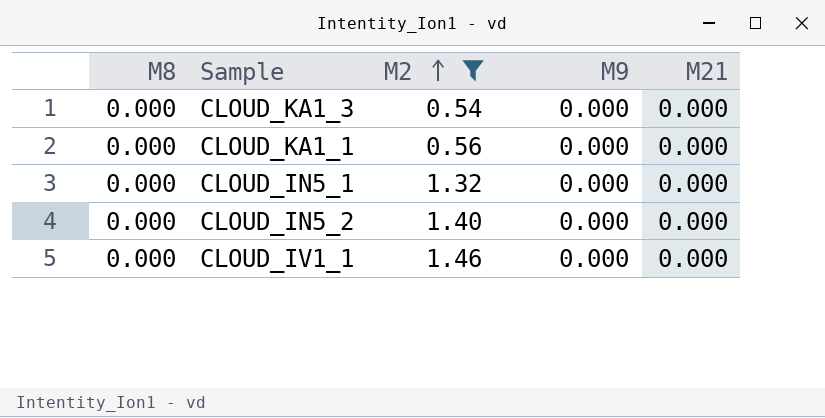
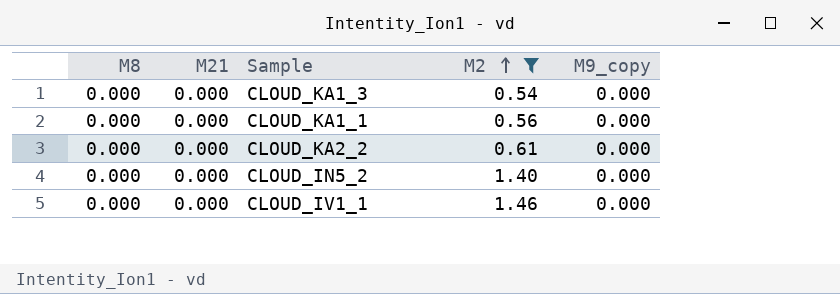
column M21 | position: 5 -> 2
column name: M9 -> M9_copy
row CLOUD_IN5_1: 0.000 | 1.32 | 0.000 | 0.000 -> none
row CLOUD_KA2_2: none -> 0.000 | 0.000 | 0.61 | 0.000

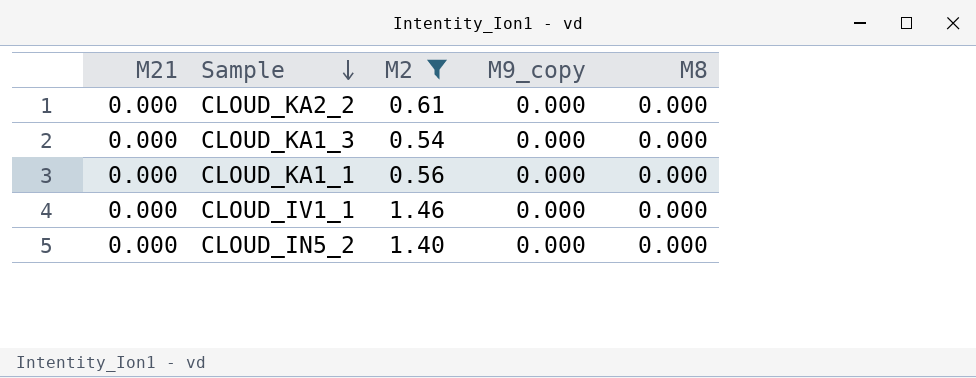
row order: M2 ascending -> Sample descending
column M8 | position: 1 -> 5

